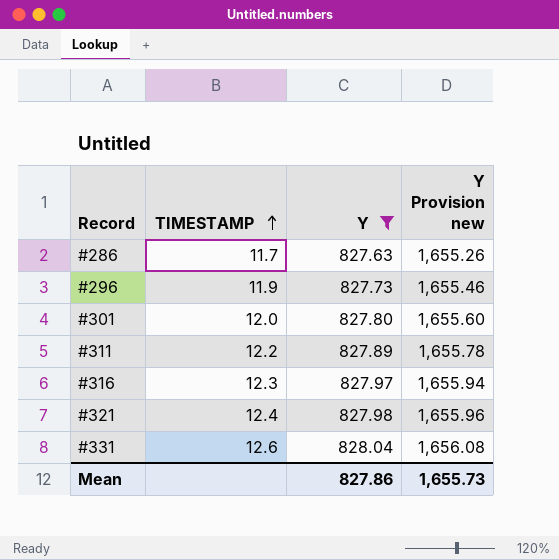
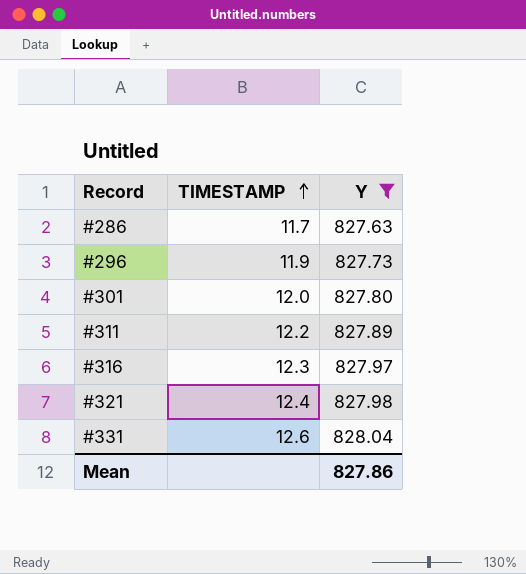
column Y Provision new | formula: [Y] * 2 -> none

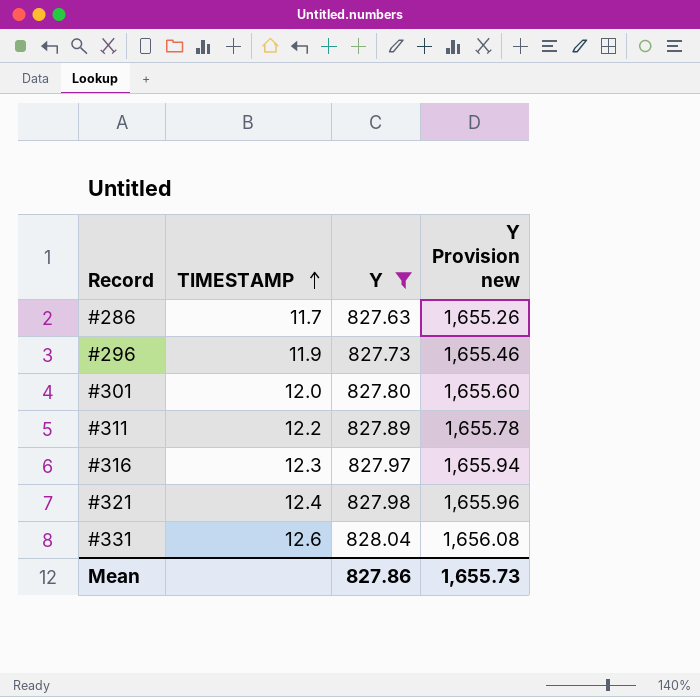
column Y Provision new | formula: none -> [Y] * 2

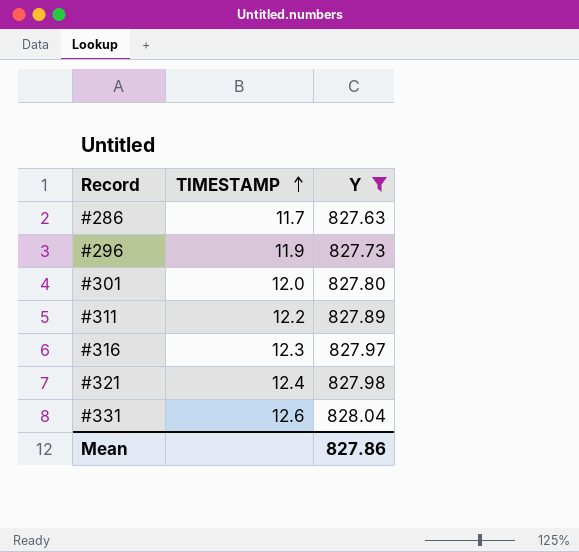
column Y Provision new | formula: [Y] * 2 -> none

